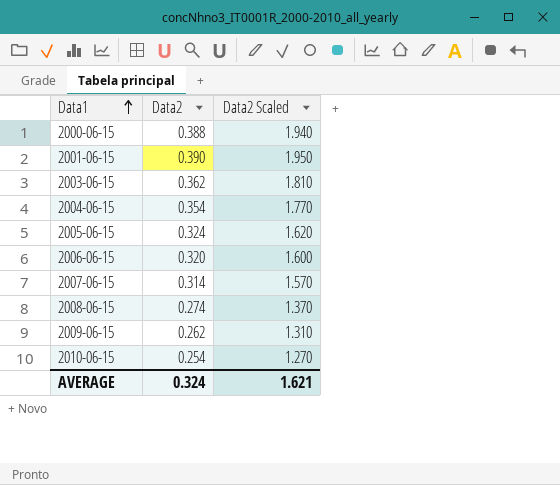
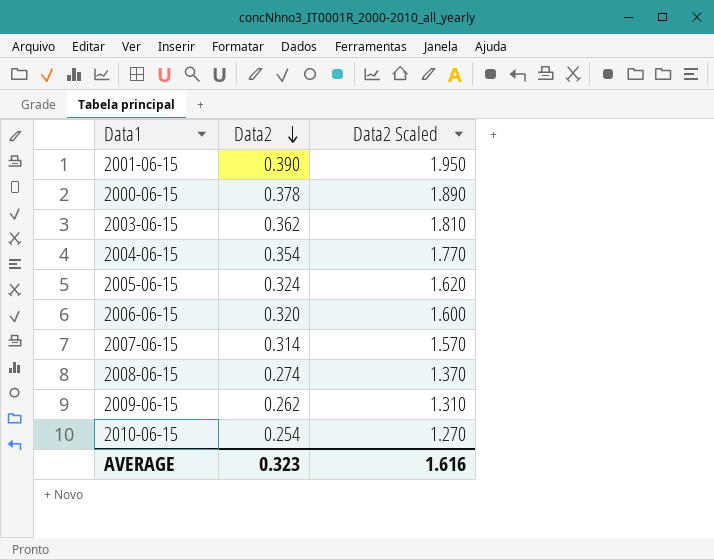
row order: Data1 ascending -> Data2 descending
2000-06-15 | Data2: 0.388 -> 0.378
2000-06-15 | Data2 Scaled: 1.940 -> 1.890
AVERAGE | Data2: 0.324 -> 0.323
AVERAGE | Data2 Scaled: 1.621 -> 1.616

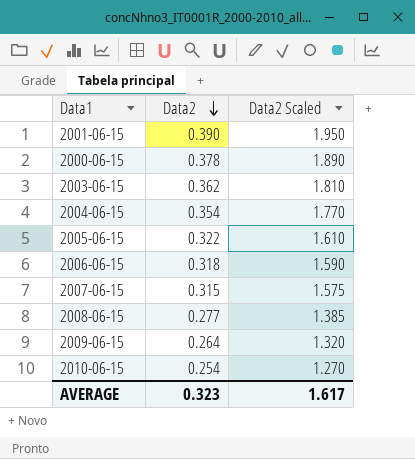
2005-06-15 | Data2: 0.324 -> 0.322
2005-06-15 | Data2 Scaled: 1.620 -> 1.610
2006-06-15 | Data2: 0.320 -> 0.318
2006-06-15 | Data2 Scaled: 1.600 -> 1.590
2007-06-15 | Data2: 0.314 -> 0.315
2007-06-15 | Data2 Scaled: 1.570 -> 1.575
2008-06-15 | Data2: 0.274 -> 0.277
2008-06-15 | Data2 Scaled: 1.370 -> 1.385
2009-06-15 | Data2: 0.262 -> 0.264
2009-06-15 | Data2 Scaled: 1.310 -> 1.320
AVERAGE | Data2 Scaled: 1.616 -> 1.617

